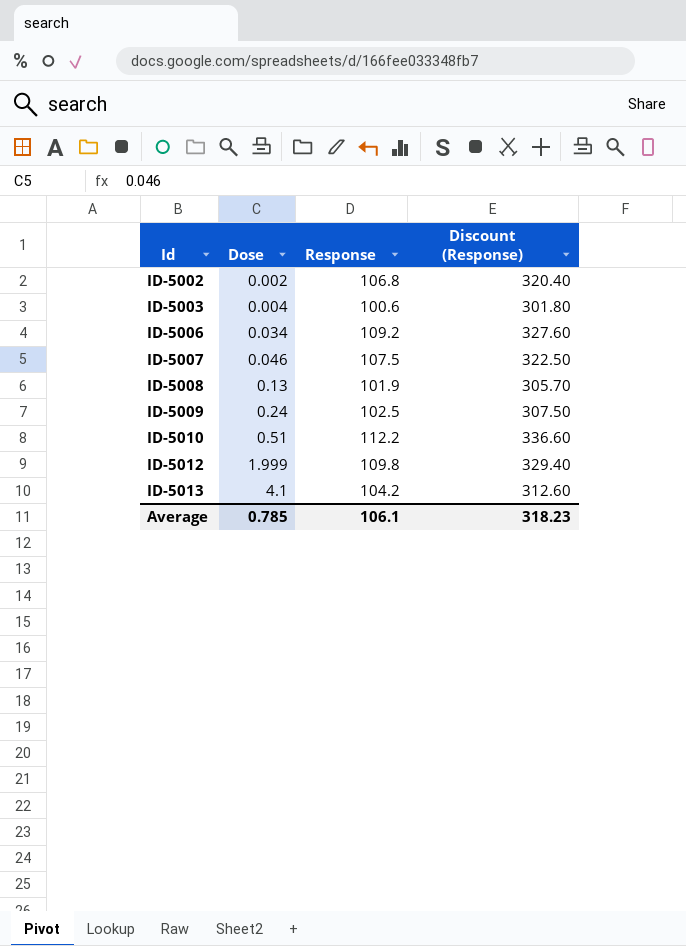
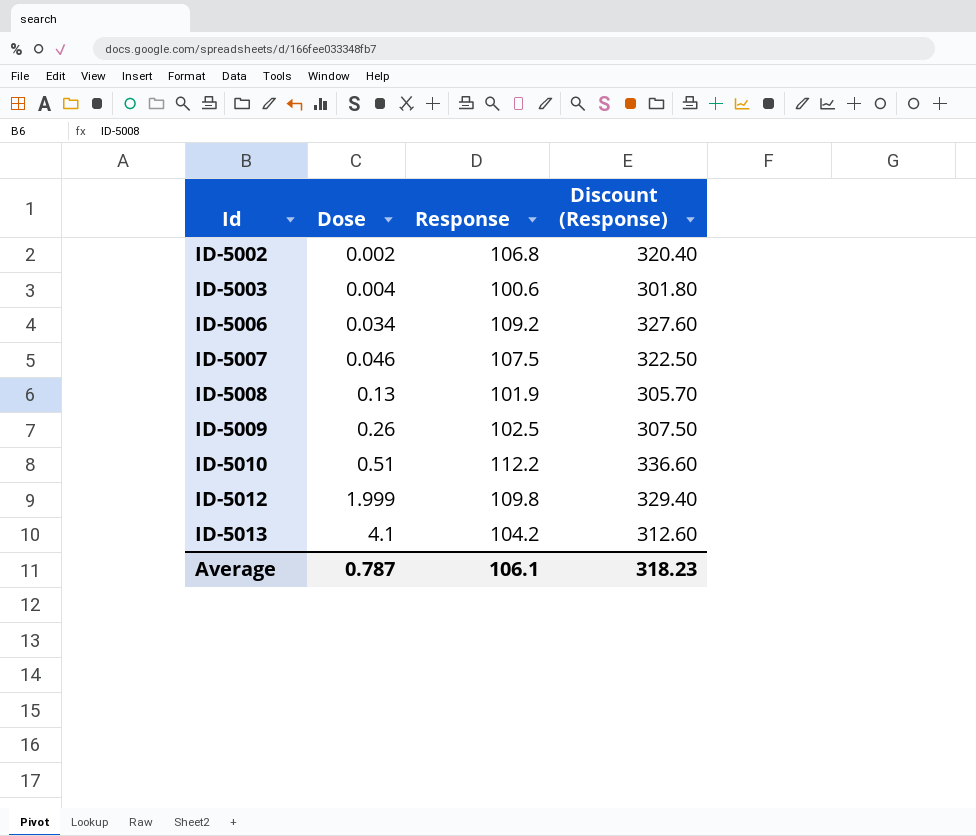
ID-5009 | Dose: 0.24 -> 0.26
Average | Dose: 0.785 -> 0.787

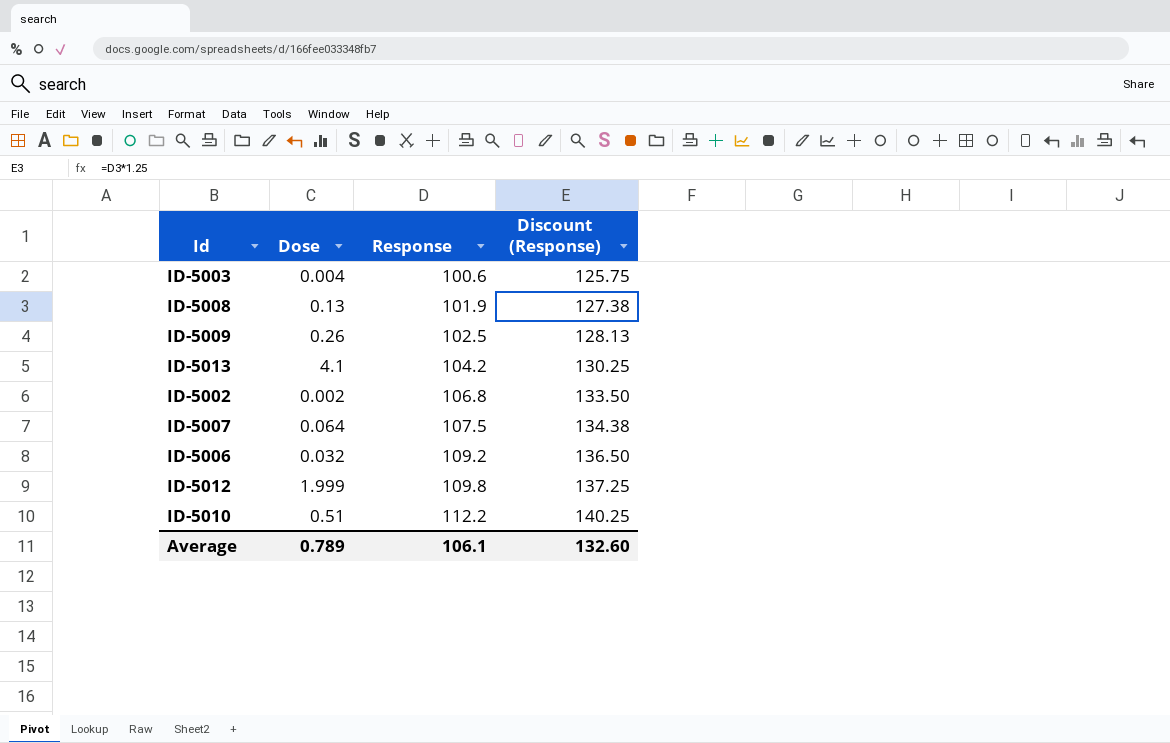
row order: Id ascending -> Response ascending
column Discount (Response) | formula: [Response] * 3 -> [Response] * 1.25
ID-5007 | Dose: 0.046 -> 0.064
ID-5006 | Dose: 0.034 -> 0.032
Average | Dose: 0.787 -> 0.789
Average | Discount (Response): 318.23 -> 132.60

